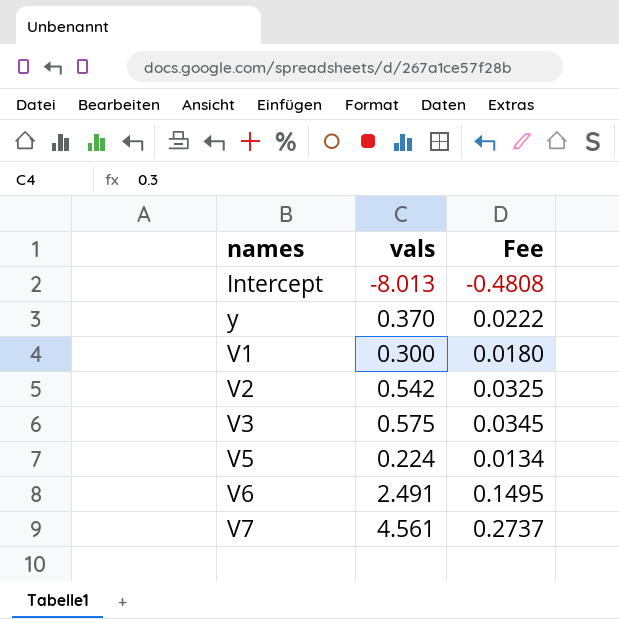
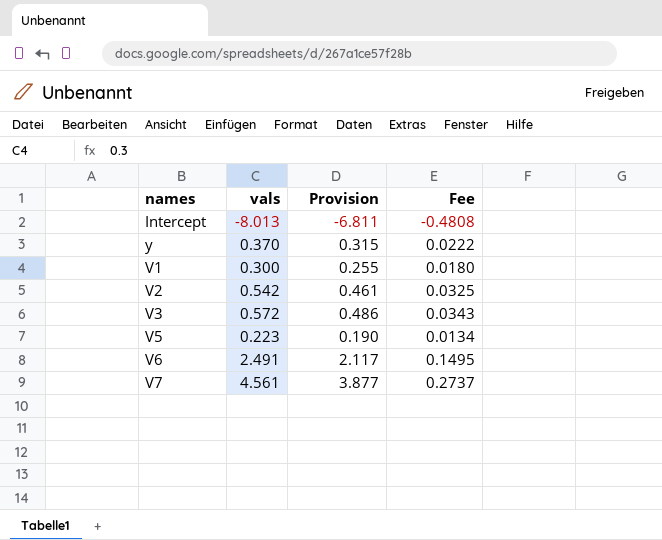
column Provision | formula: none -> [vals] * 0.85
V3 | vals: 0.575 -> 0.572
V3 | Fee: 0.0345 -> 0.0343
V5 | vals: 0.224 -> 0.223

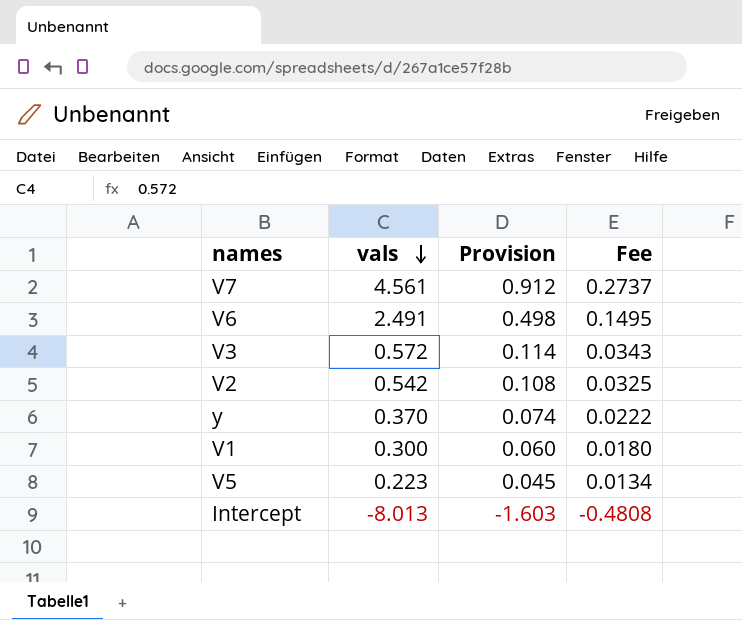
row order: none -> vals descending
column Provision | formula: [vals] * 0.85 -> [vals] * 0.2

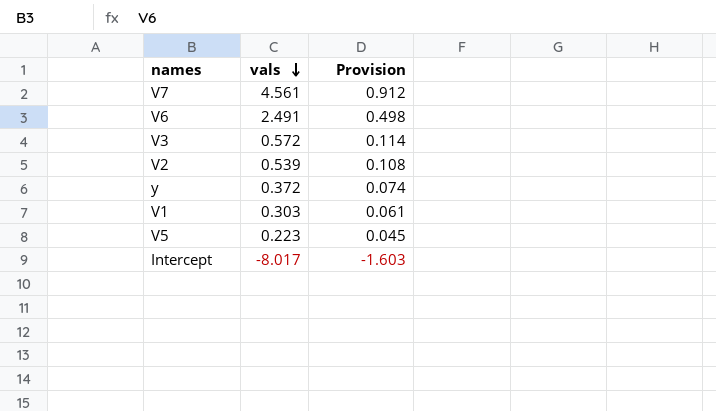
column Fee | formula: [vals] * 0.06 -> none
V2 | vals: 0.542 -> 0.539
y | vals: 0.370 -> 0.372
V1 | vals: 0.300 -> 0.303
V1 | Provision: 0.060 -> 0.061
Intercept | vals: -8.013 -> -8.017

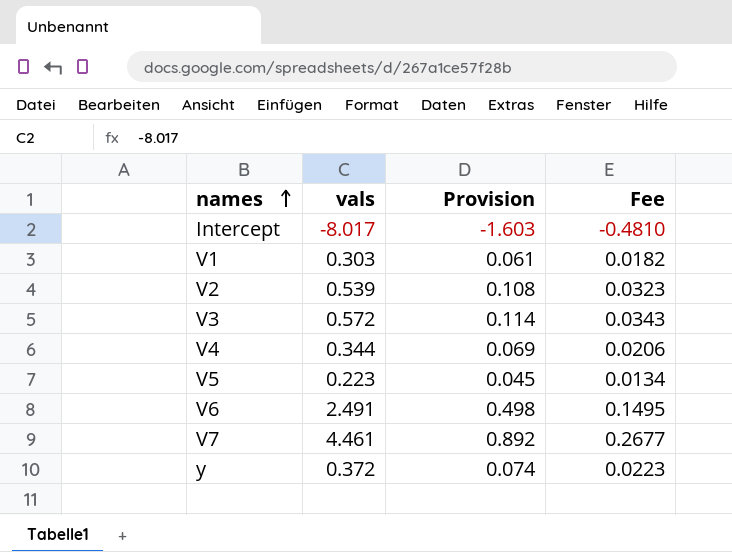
row order: vals descending -> names ascending
column Fee | formula: none -> [vals] * 0.06
row V4: none -> 0.344 | 0.069 | 0.0206
V7 | vals: 4.561 -> 4.461
V7 | Provision: 0.912 -> 0.892

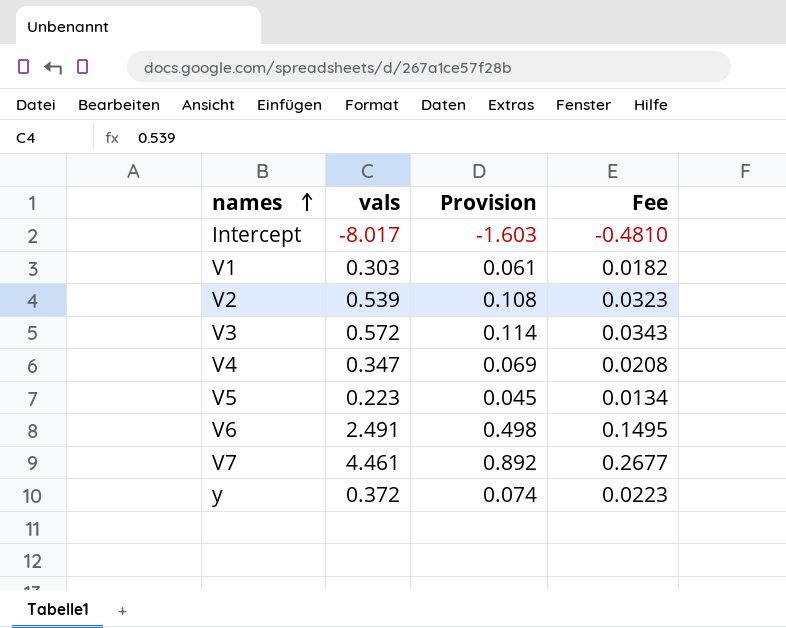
V4 | vals: 0.344 -> 0.347
V4 | Fee: 0.0206 -> 0.0208

